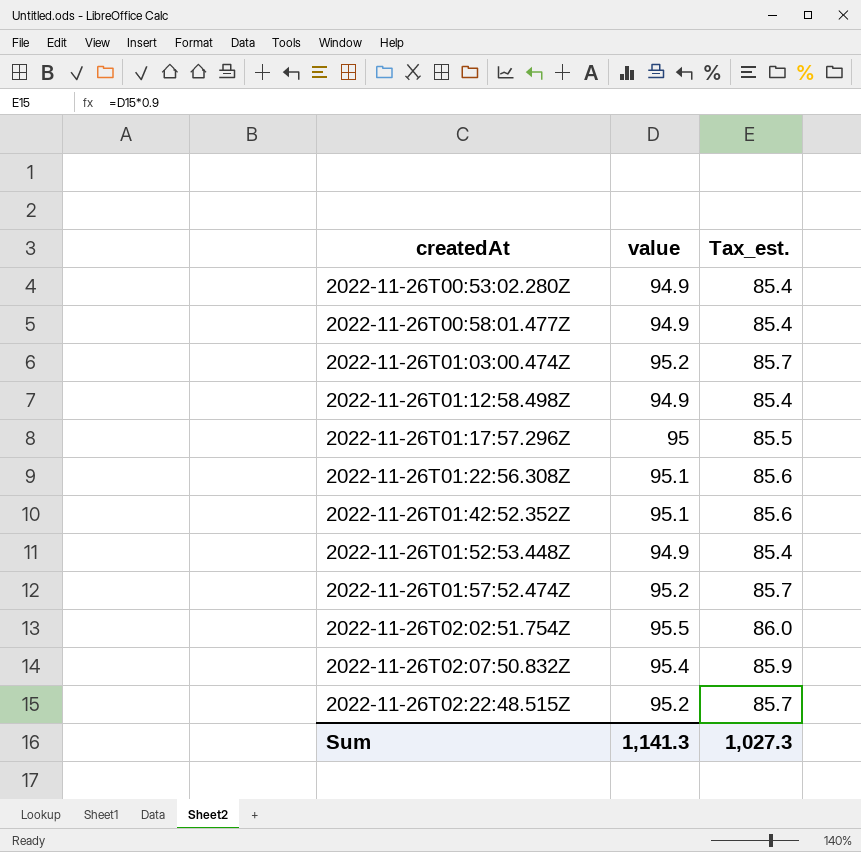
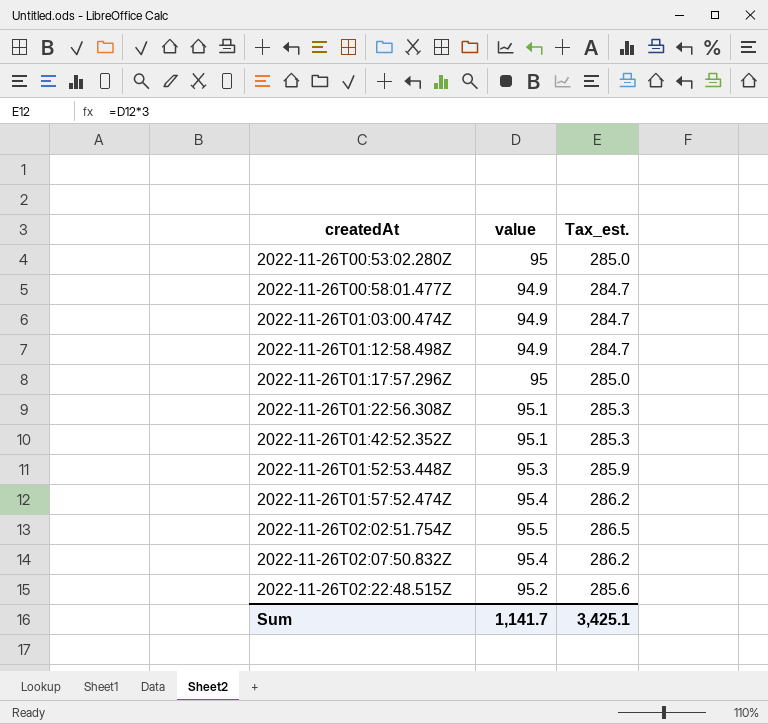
column Tax_est. | formula: [value] * 0.9 -> [value] * 3
2022-11-26T00:53:02.280Z | value: 94.9 -> 95
2022-11-26T01:03:00.474Z | value: 95.2 -> 94.9
2022-11-26T01:52:53.448Z | value: 94.9 -> 95.3
2022-11-26T01:57:52.474Z | value: 95.2 -> 95.4
Sum | value: 1,141.3 -> 1,141.7
Sum | Tax_est.: 1,027.3 -> 3,425.1

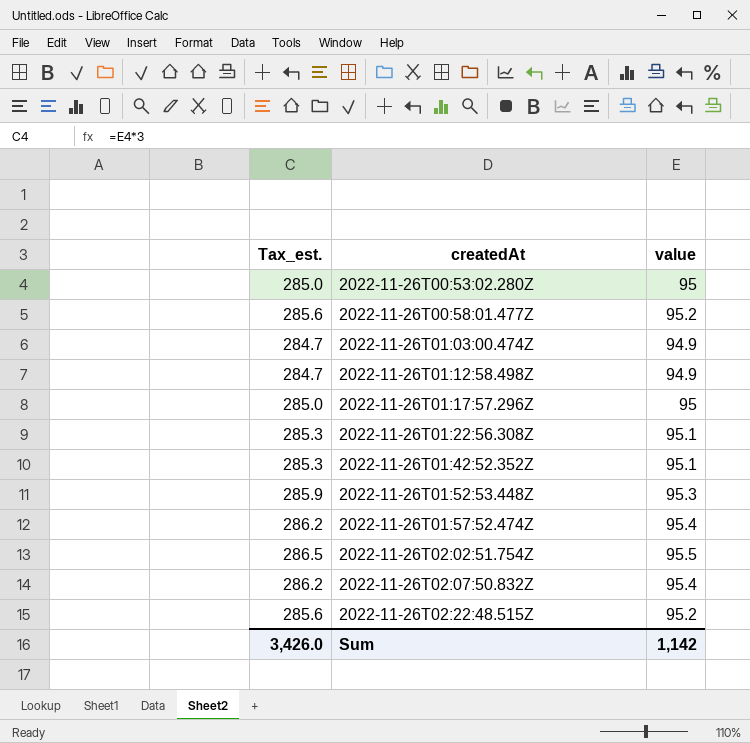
column Tax_est. | position: 3 -> 1
2022-11-26T00:58:01.477Z | Tax_est.: 284.7 -> 285.6
2022-11-26T00:58:01.477Z | value: 94.9 -> 95.2
Sum | Tax_est.: 3,425.1 -> 3,426.0
Sum | value: 1,141.7 -> 1,142

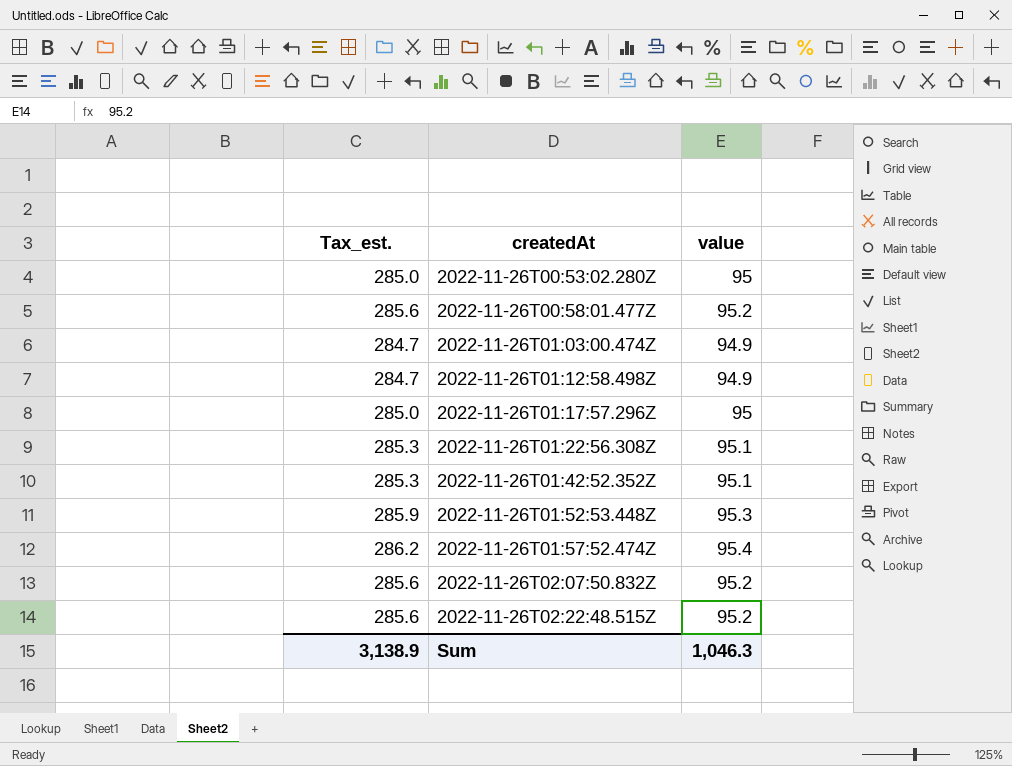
row 2022-11-26T02:02:51.754Z: 286.5 | 95.5 -> none
2022-11-26T02:07:50.832Z | Tax_est.: 286.2 -> 285.6
2022-11-26T02:07:50.832Z | value: 95.4 -> 95.2
Sum | Tax_est.: 3,426.0 -> 3,138.9
Sum | value: 1,142 -> 1,046.3

